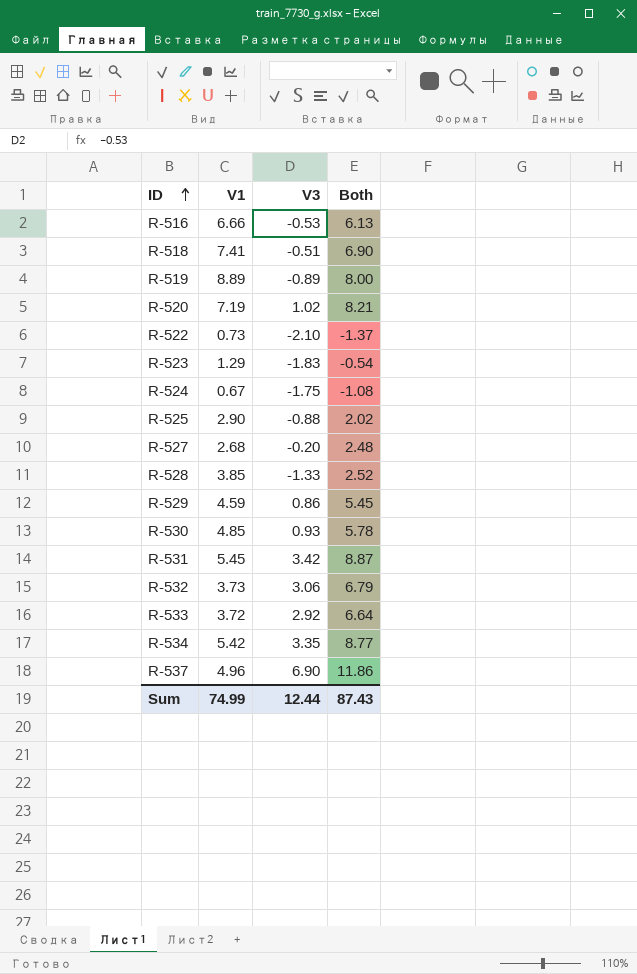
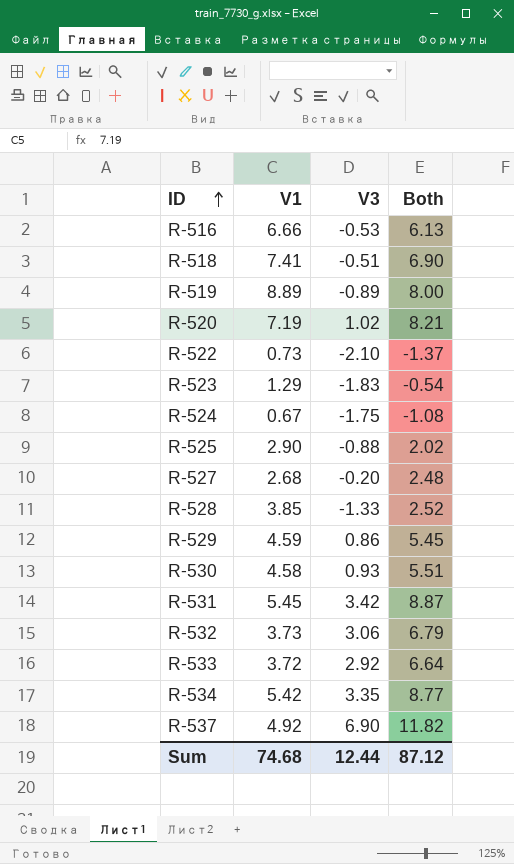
R-530 | V1: 4.85 -> 4.58
R-530 | Both: 5.78 -> 5.51
R-537 | V1: 4.96 -> 4.92
R-537 | Both: 11.86 -> 11.82
Sum | V1: 74.99 -> 74.68
Sum | Both: 87.43 -> 87.12

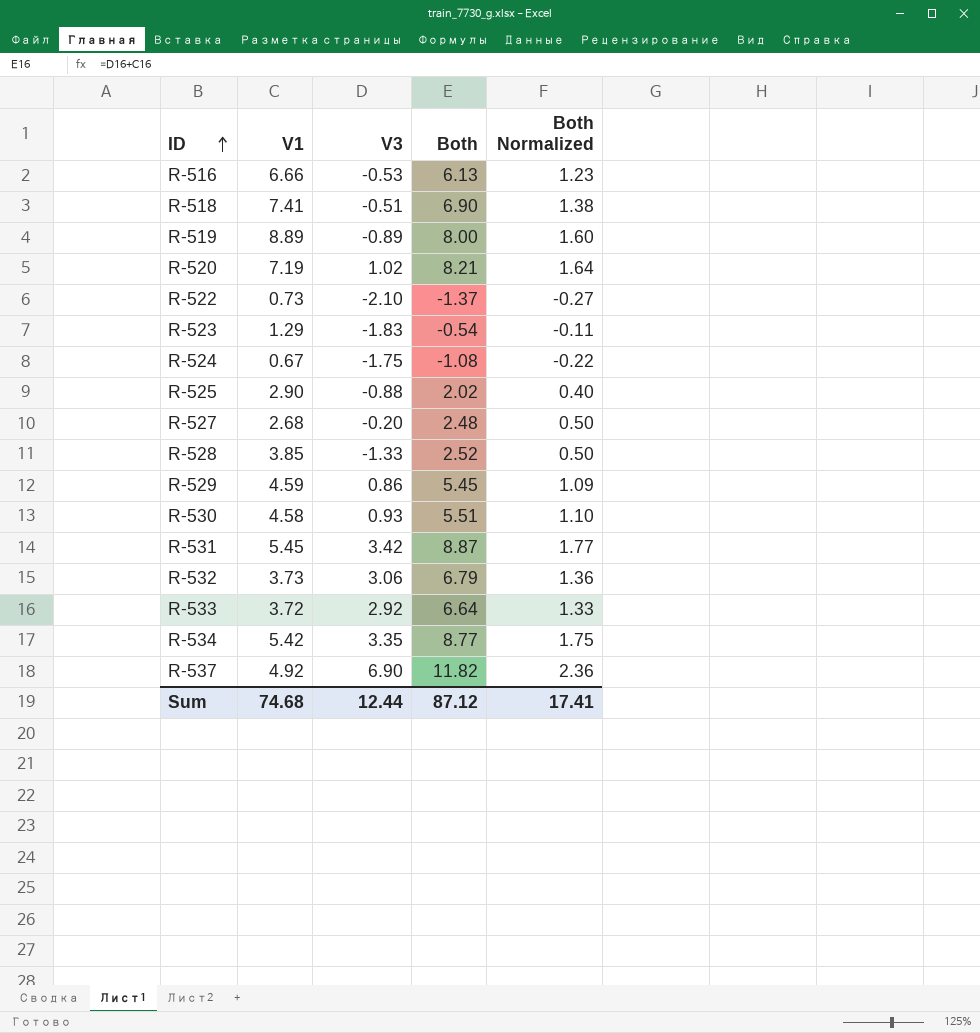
column Both Normalized | formula: none -> [Both] * 0.2

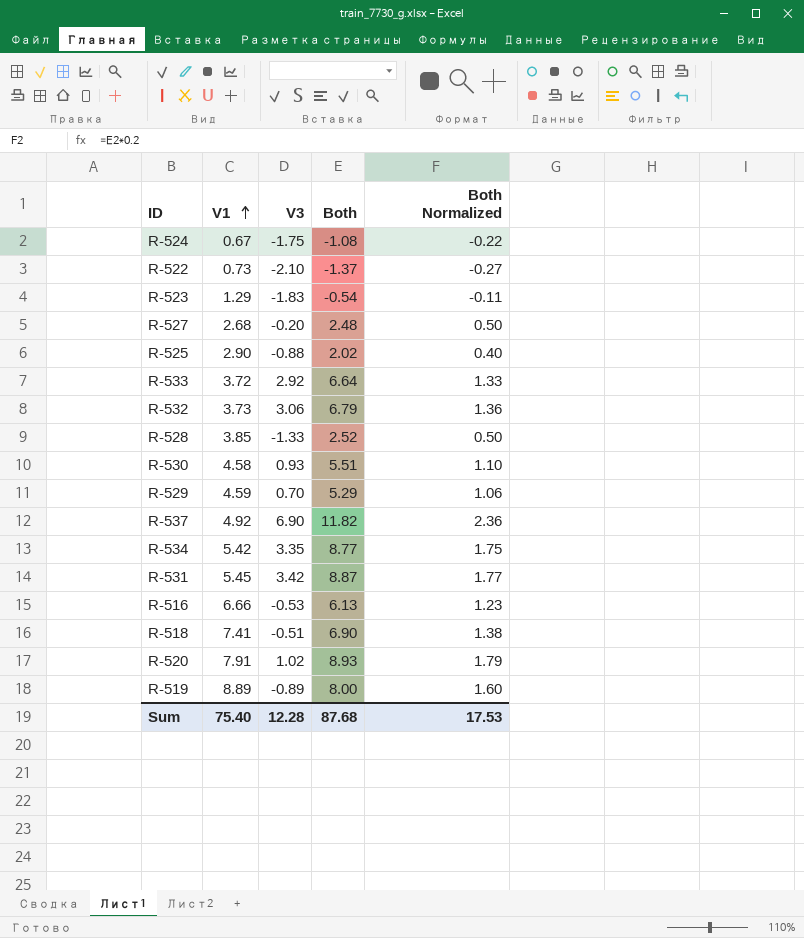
row order: ID ascending -> V1 ascending
R-529 | V3: 0.86 -> 0.70
R-529 | Both: 5.45 -> 5.29
R-529 | Both Normalized: 1.09 -> 1.06
R-520 | V1: 7.19 -> 7.91
R-520 | Both: 8.21 -> 8.93
R-520 | Both Normalized: 1.64 -> 1.79
Sum | V1: 74.68 -> 75.40
Sum | V3: 12.44 -> 12.28
Sum | Both: 87.12 -> 87.68
Sum | Both Normalized: 17.41 -> 17.53

